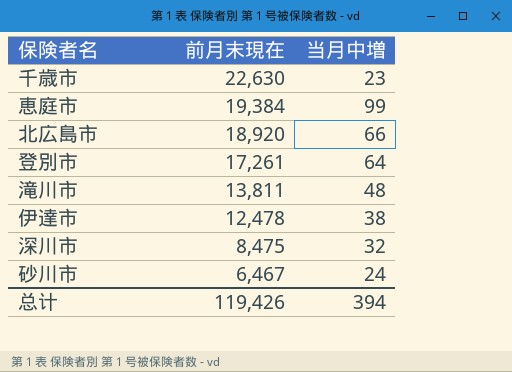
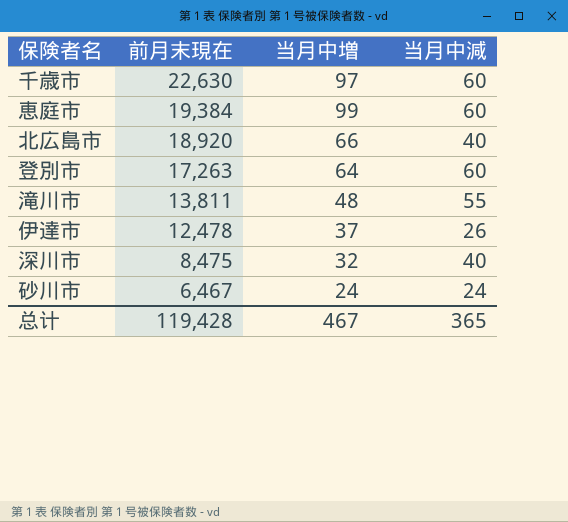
column 当月中減 | position: none -> 4
千歳市 | 当月中増: 23 -> 97
登別市 | 前月末現在: 17,261 -> 17,263
伊達市 | 当月中増: 38 -> 37
总计 | 前月末現在: 119,426 -> 119,428
总计 | 当月中増: 394 -> 467

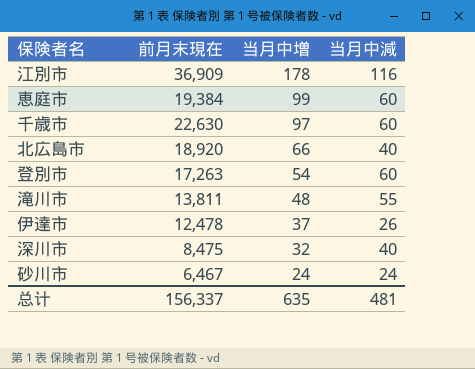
row order: 前月末現在 descending -> 当月中増 descending
row 江別市: none -> 36,909 | 178 | 116
登別市 | 当月中増: 64 -> 54
总计 | 前月末現在: 119,428 -> 156,337
总计 | 当月中増: 467 -> 635
总计 | 当月中減: 365 -> 481

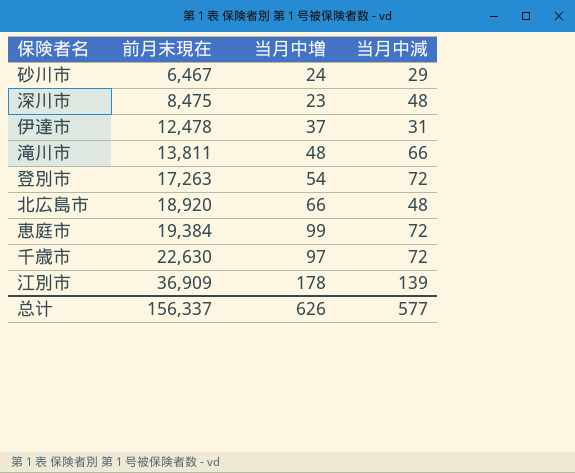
row order: 当月中増 descending -> 前月末現在 ascending
砂川市 | 当月中減: 24 -> 29
深川市 | 当月中増: 32 -> 23
深川市 | 当月中減: 40 -> 48
伊達市 | 当月中減: 26 -> 31
滝川市 | 当月中減: 55 -> 66
登別市 | 当月中減: 60 -> 72
北広島市 | 当月中減: 40 -> 48
恵庭市 | 当月中減: 60 -> 72
千歳市 | 当月中減: 60 -> 72
江別市 | 当月中減: 116 -> 139
总计 | 当月中増: 635 -> 626
总计 | 当月中減: 481 -> 577

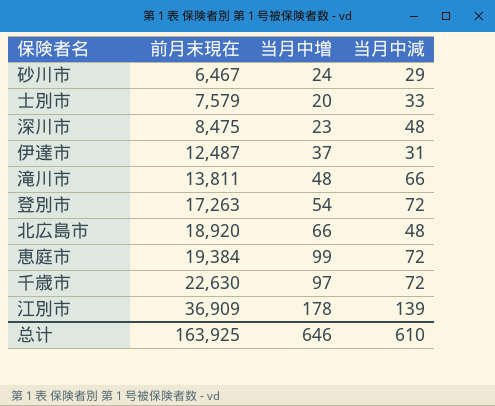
row 士別市: none -> 7,579 | 20 | 33
伊達市 | 前月末現在: 12,478 -> 12,487
总计 | 前月末現在: 156,337 -> 163,925
总计 | 当月中増: 626 -> 646
总计 | 当月中減: 577 -> 610

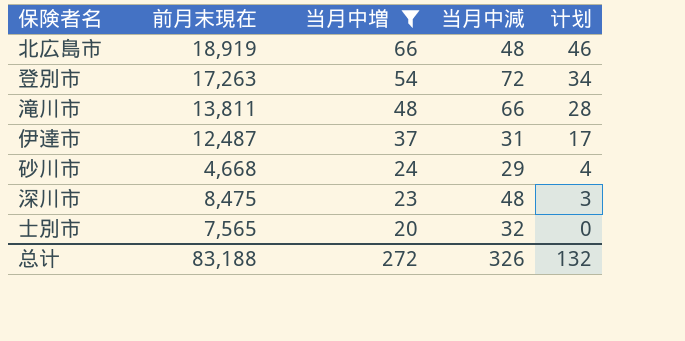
filter: none -> 当月中増 <= 66
row order: 前月末現在 ascending -> 当月中増 descending
column 计划 | formula: none -> [当月中増] - 20
北広島市 | 前月末現在: 18,920 -> 18,919
砂川市 | 前月末現在: 6,467 -> 4,668
士別市 | 前月末現在: 7,579 -> 7,565
士別市 | 当月中減: 33 -> 32
总计 | 前月末現在: 163,925 -> 83,188
总计 | 当月中増: 646 -> 272
总计 | 当月中減: 610 -> 326

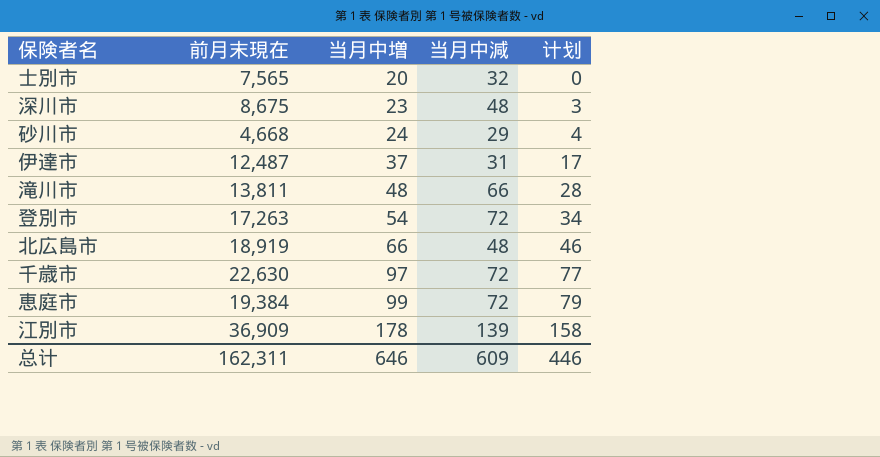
filter: 当月中増 <= 66 -> none
row order: 当月中増 descending -> 当月中増 ascending
深川市 | 前月末現在: 8,475 -> 8,675
总计 | 前月末現在: 83,188 -> 162,311
总计 | 当月中増: 272 -> 646
总计 | 当月中減: 326 -> 609
总计 | 计划: 132 -> 446

